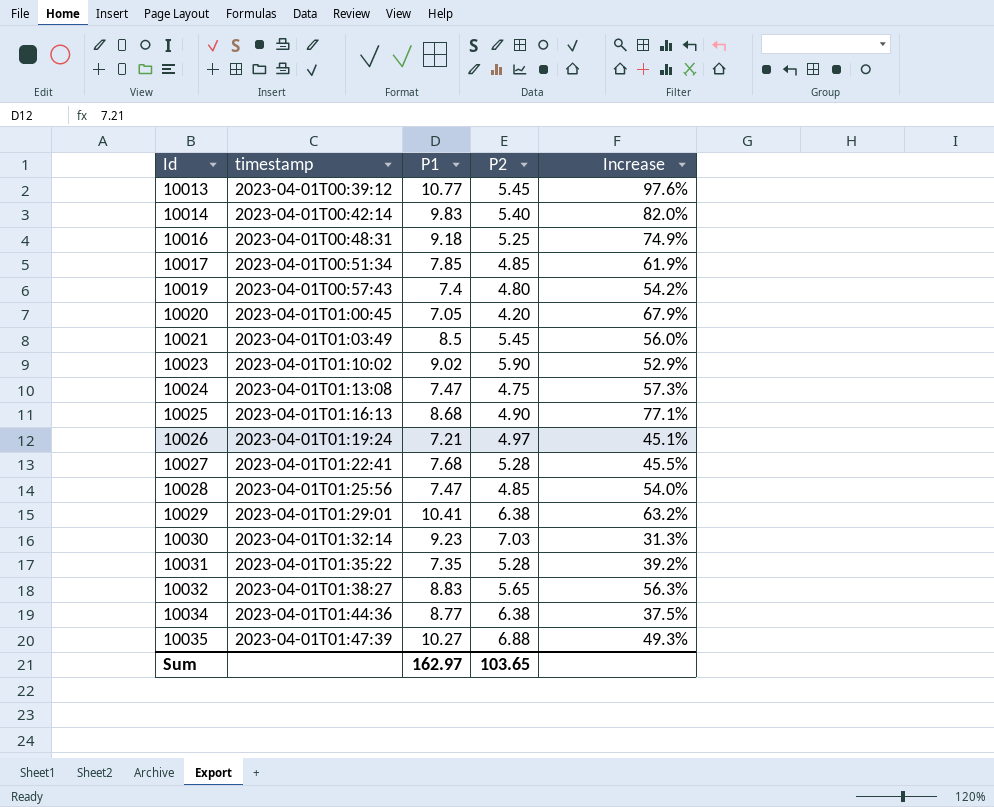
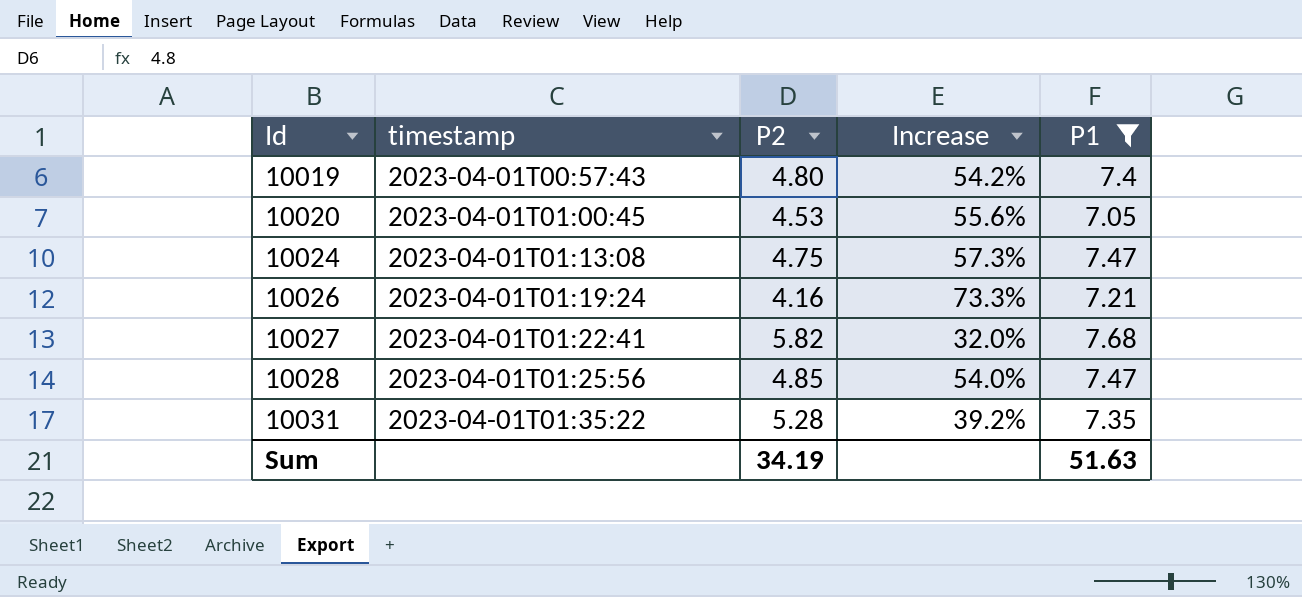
filter: none -> P1 <= 7.68
column P1 | position: 3 -> 5
10020 | P2: 4.20 -> 4.53
10020 | Increase: 67.9% -> 55.6%
10026 | P2: 4.97 -> 4.16
10026 | Increase: 45.1% -> 73.3%
10027 | P2: 5.28 -> 5.82
10027 | Increase: 45.5% -> 32.0%
Sum | P2: 103.65 -> 34.19
Sum | P1: 162.97 -> 51.63

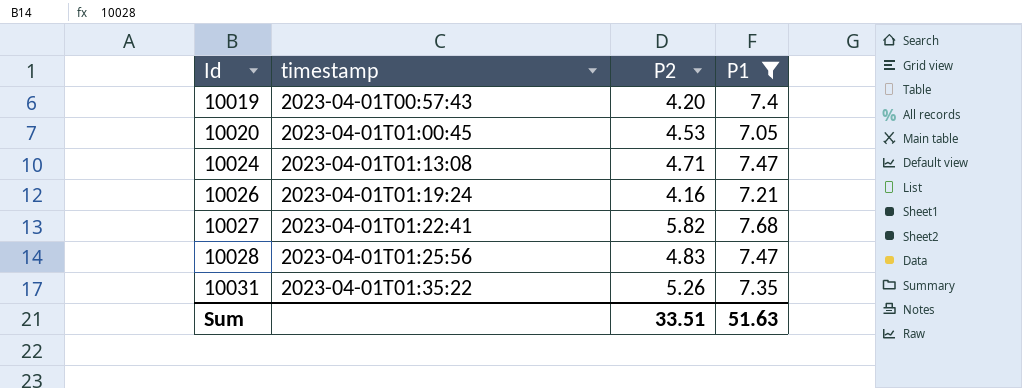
column Increase | formula: ([P1] - [P2]) / [P2] -> none
10019 | P2: 4.80 -> 4.20
10024 | P2: 4.75 -> 4.71
10028 | P2: 4.85 -> 4.83
10031 | P2: 5.28 -> 5.26
Sum | P2: 34.19 -> 33.51

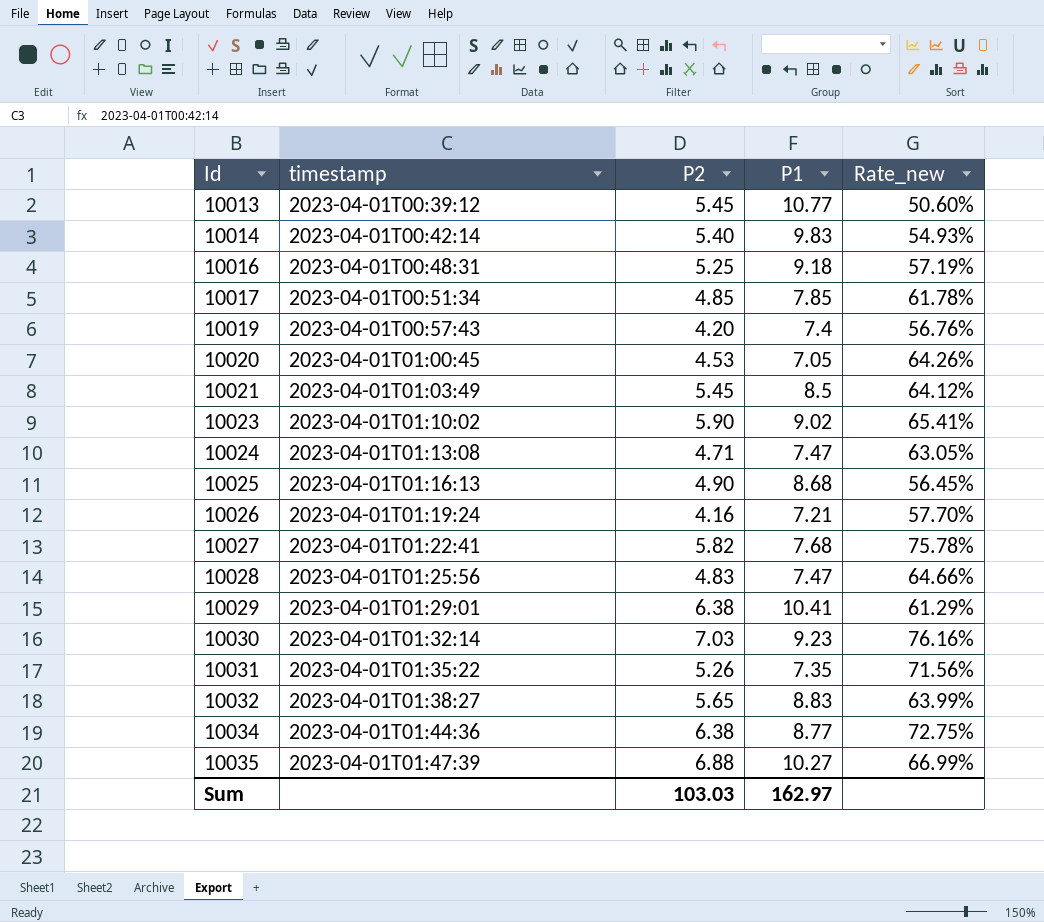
filter: P1 <= 7.68 -> none
column Rate_new | formula: none -> [P2] / [P1]
Sum | P2: 33.51 -> 103.03
Sum | P1: 51.63 -> 162.97

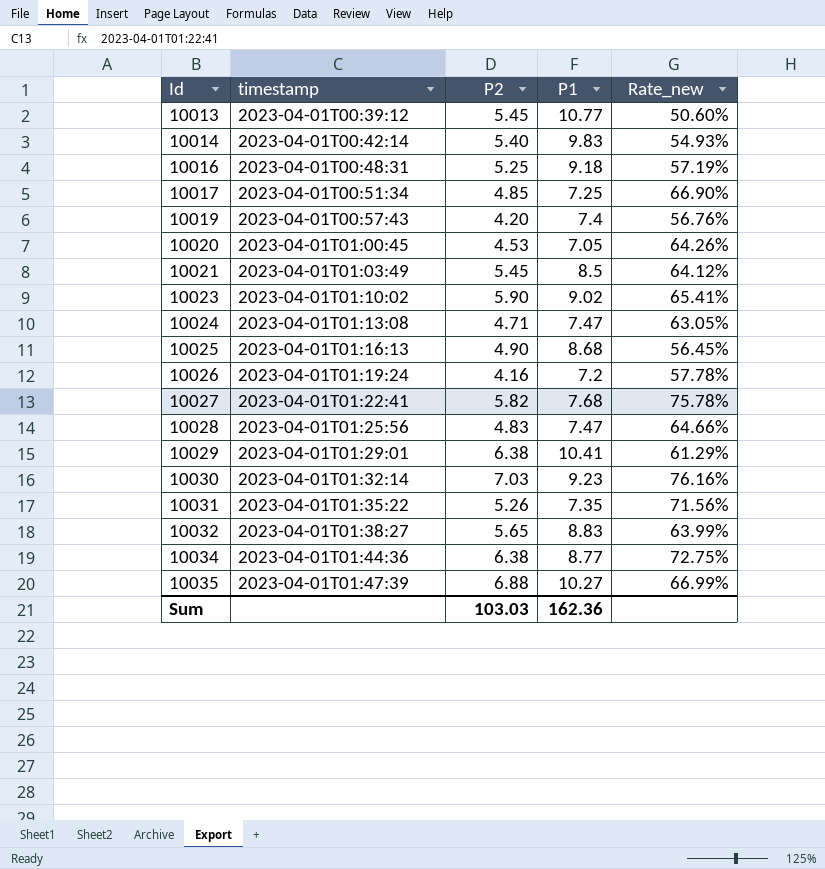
10017 | P1: 7.85 -> 7.25
10017 | Rate_new: 61.78% -> 66.90%
10026 | P1: 7.21 -> 7.2
10026 | Rate_new: 57.70% -> 57.78%
Sum | P1: 162.97 -> 162.36

